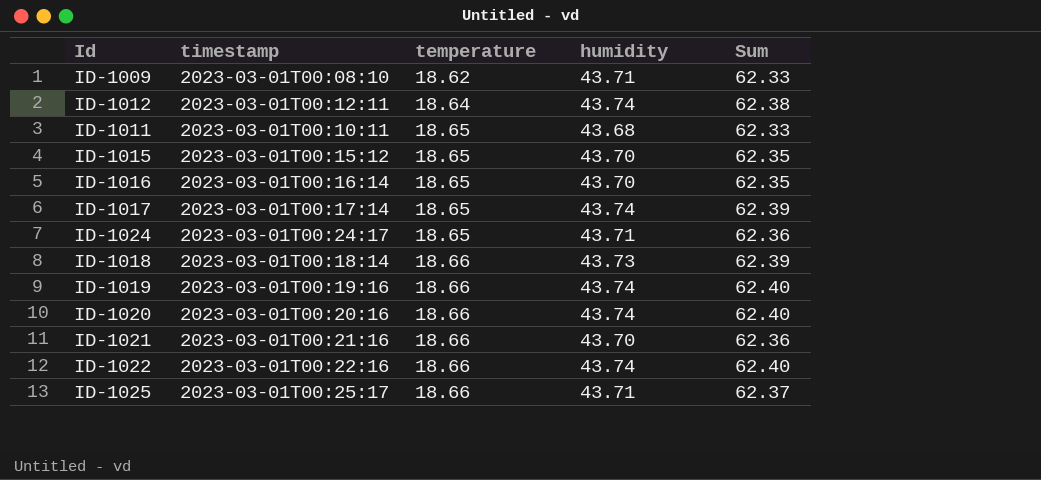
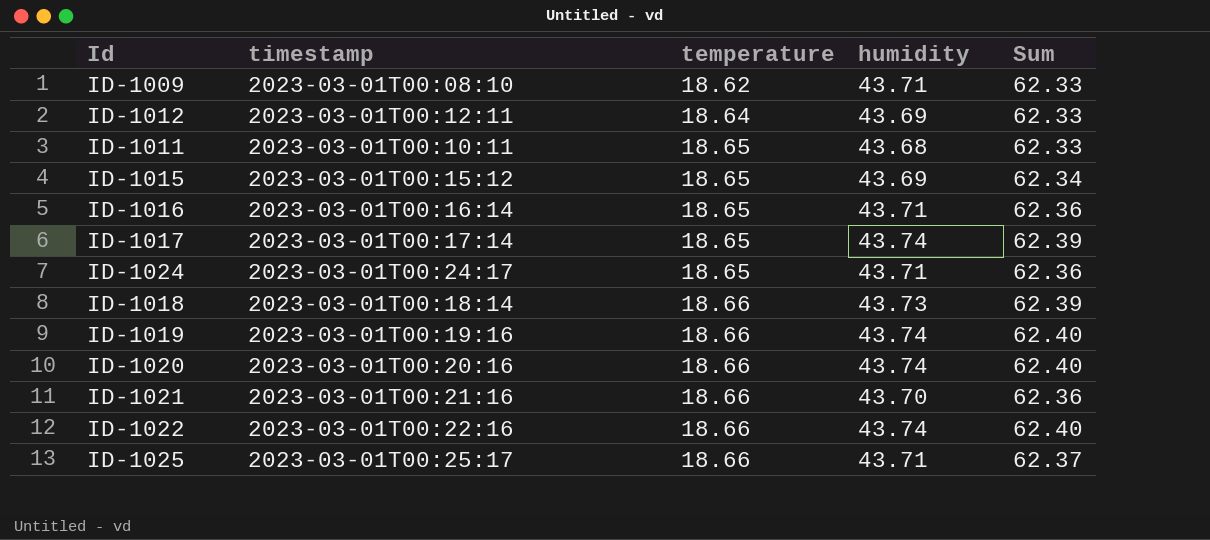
ID-1012 | humidity: 43.74 -> 43.69
ID-1012 | Sum: 62.38 -> 62.33
ID-1015 | humidity: 43.70 -> 43.69
ID-1015 | Sum: 62.35 -> 62.34
ID-1016 | humidity: 43.70 -> 43.71
ID-1016 | Sum: 62.35 -> 62.36

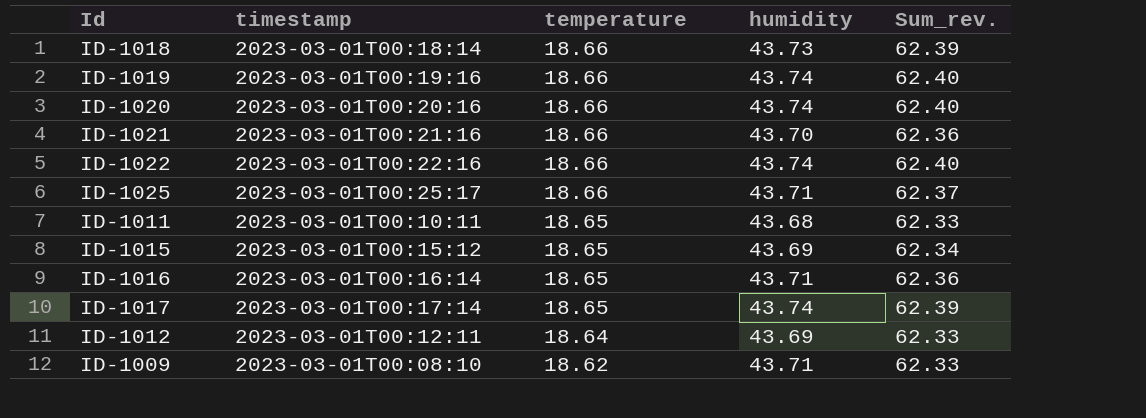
row order: temperature ascending -> temperature descending
column name: Sum -> Sum_rev.
row ID-1024: 2023-03-01T00:24:17 | 18.65 | 43.71 | 62.36 -> none

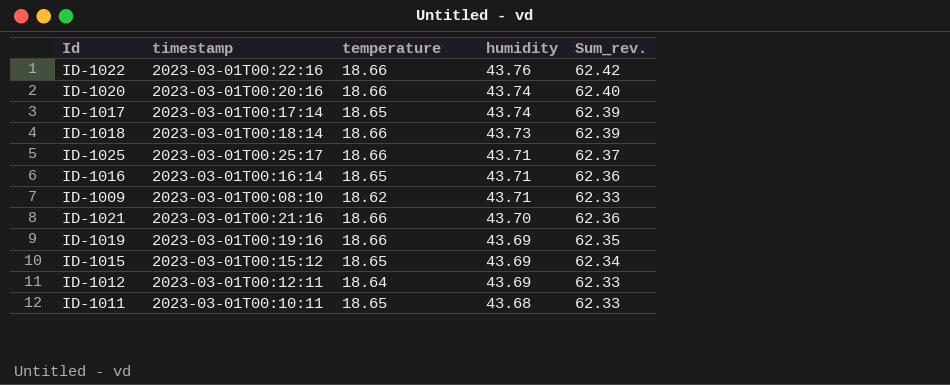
row order: temperature descending -> humidity descending
ID-1022 | humidity: 43.74 -> 43.76
ID-1022 | Sum_rev.: 62.40 -> 62.42
ID-1019 | humidity: 43.74 -> 43.69
ID-1019 | Sum_rev.: 62.40 -> 62.35

